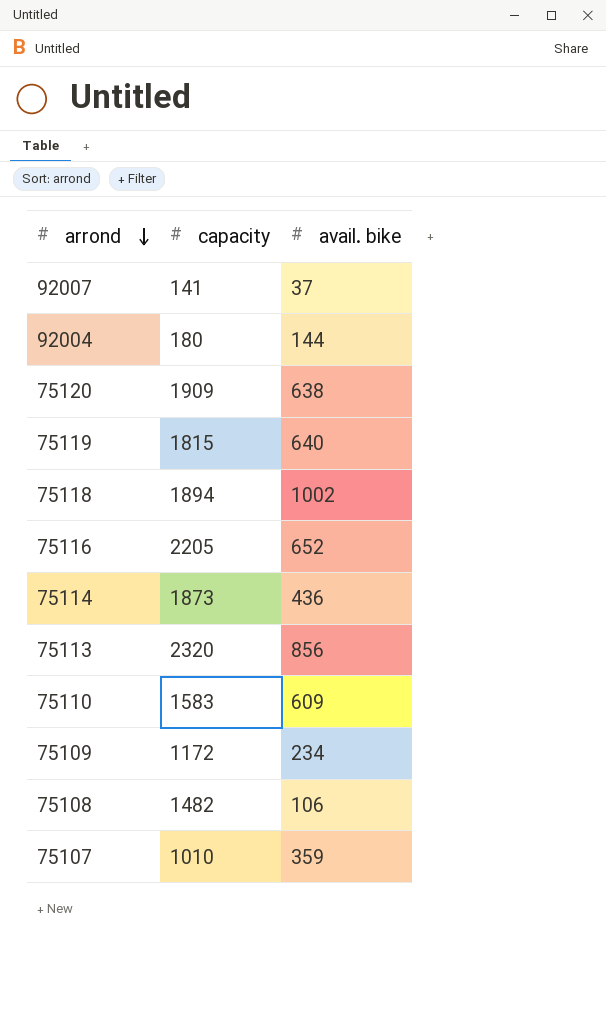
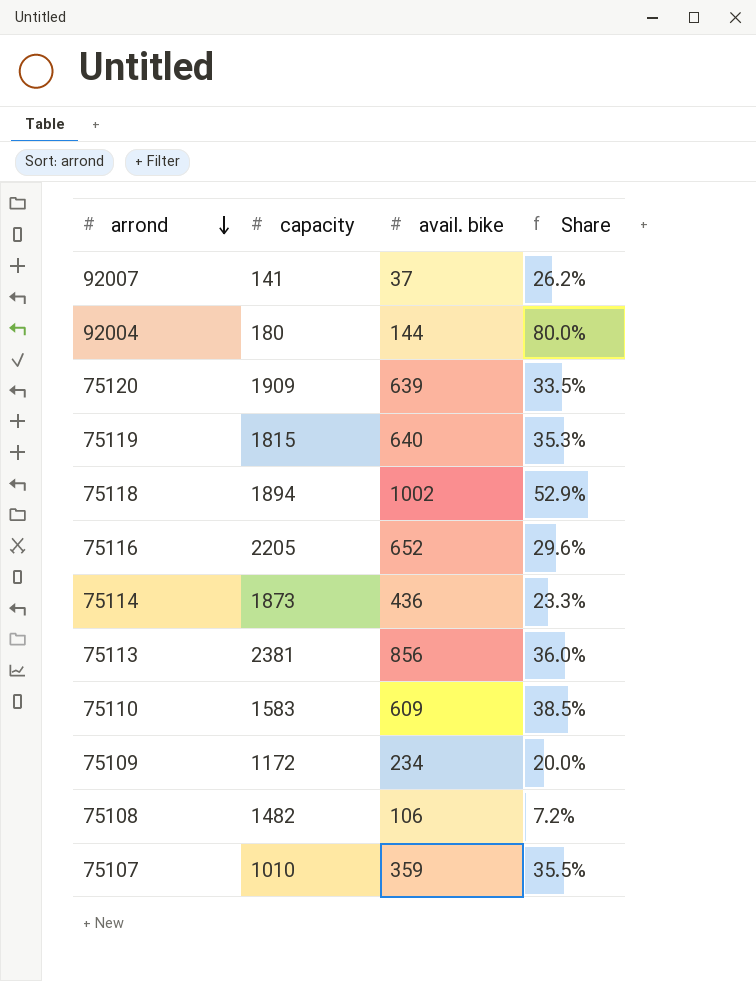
column Share | formula: none -> [avail. bike] / [capacity]
75120 | avail. bike: 638 -> 639
75113 | capacity: 2320 -> 2381

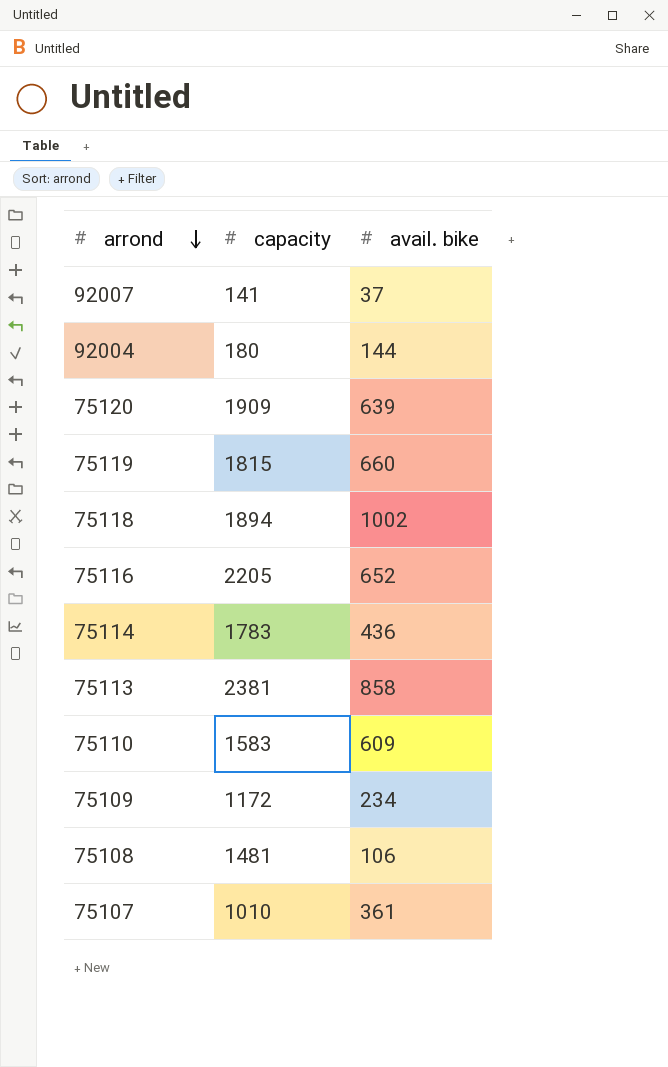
column Share | formula: [avail. bike] / [capacity] -> none
75119 | avail. bike: 640 -> 660
75114 | capacity: 1873 -> 1783
75113 | avail. bike: 856 -> 858
75108 | capacity: 1482 -> 1481
75107 | avail. bike: 359 -> 361

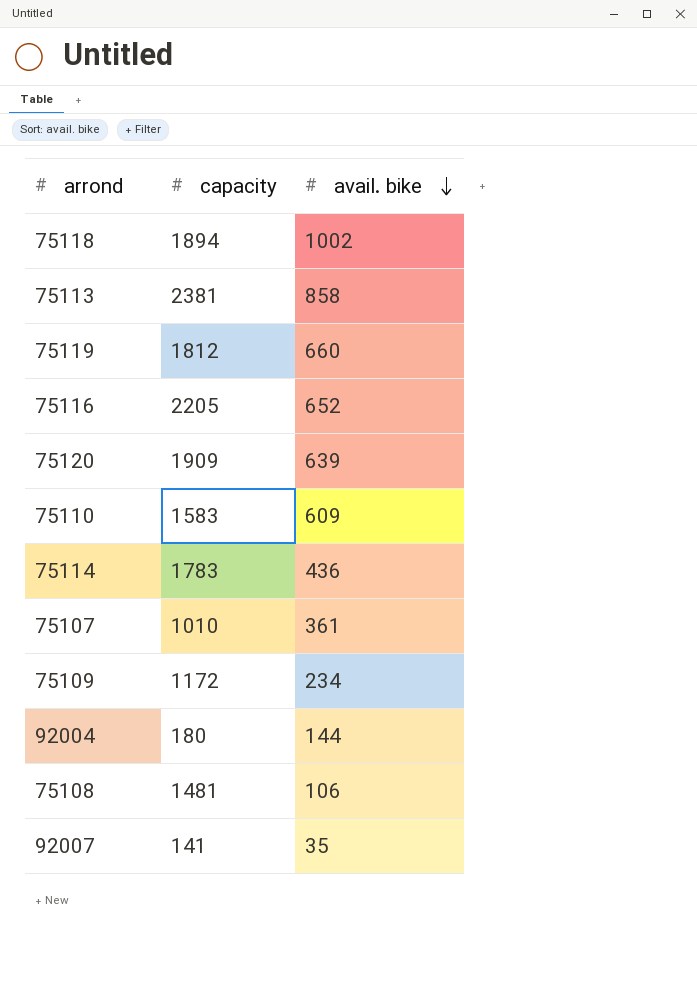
row order: arrond descending -> avail. bike descending
75119 | capacity: 1815 -> 1812
92007 | avail. bike: 37 -> 35

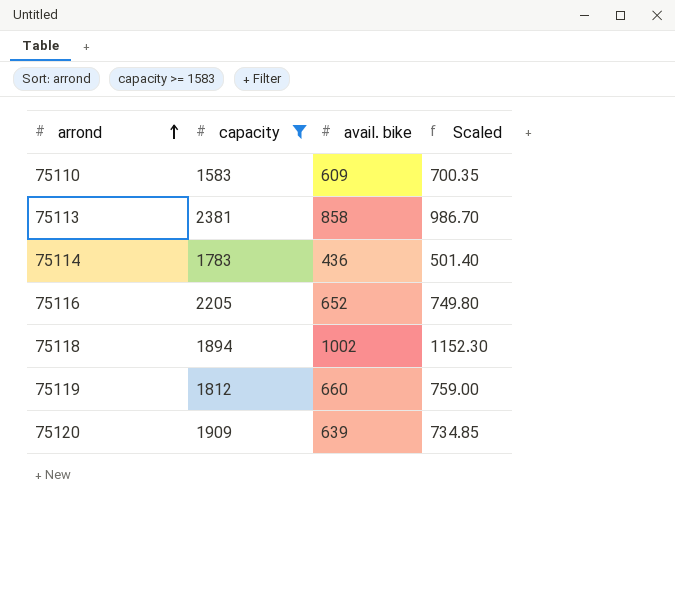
filter: none -> capacity >= 1583
row order: avail. bike descending -> arrond ascending
column Scaled | formula: none -> [avail. bike] * 1.15

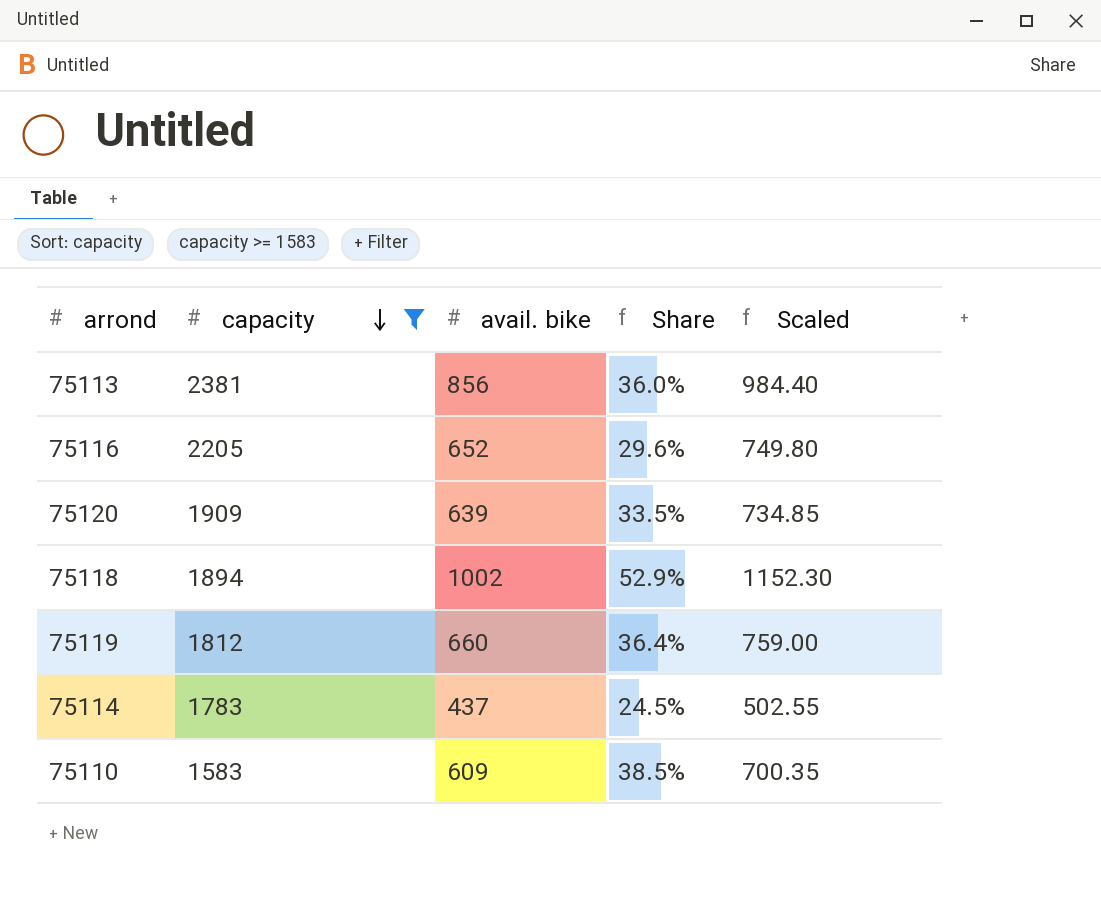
row order: arrond ascending -> capacity descending
column Share | formula: none -> [avail. bike] / [capacity]
75113 | avail. bike: 858 -> 856
75113 | Scaled: 986.70 -> 984.40
75114 | avail. bike: 436 -> 437
75114 | Scaled: 501.40 -> 502.55

